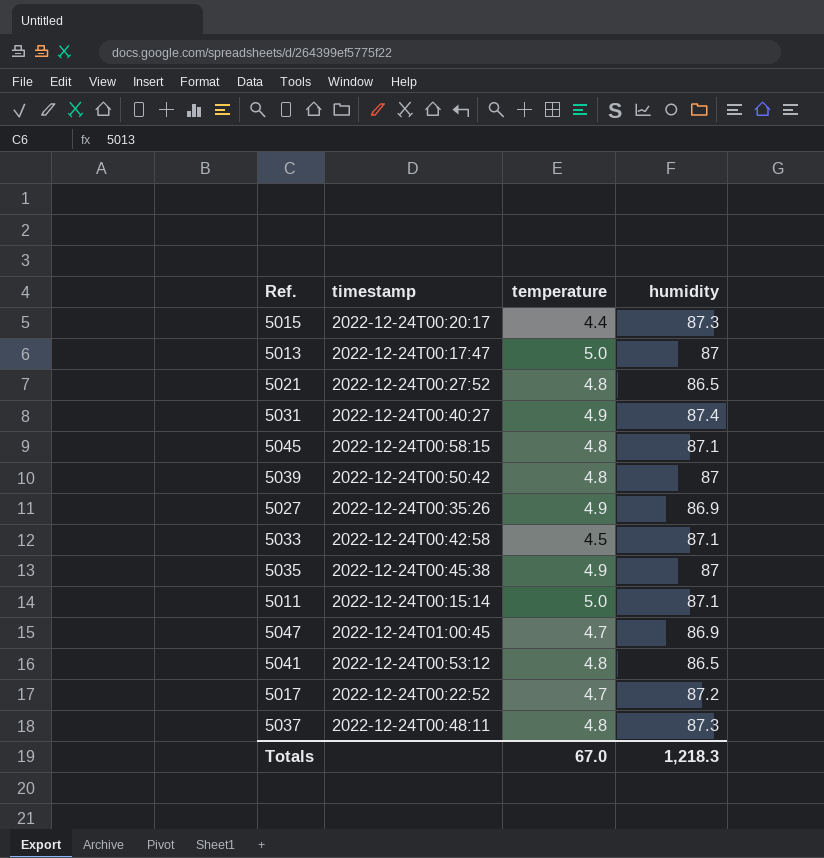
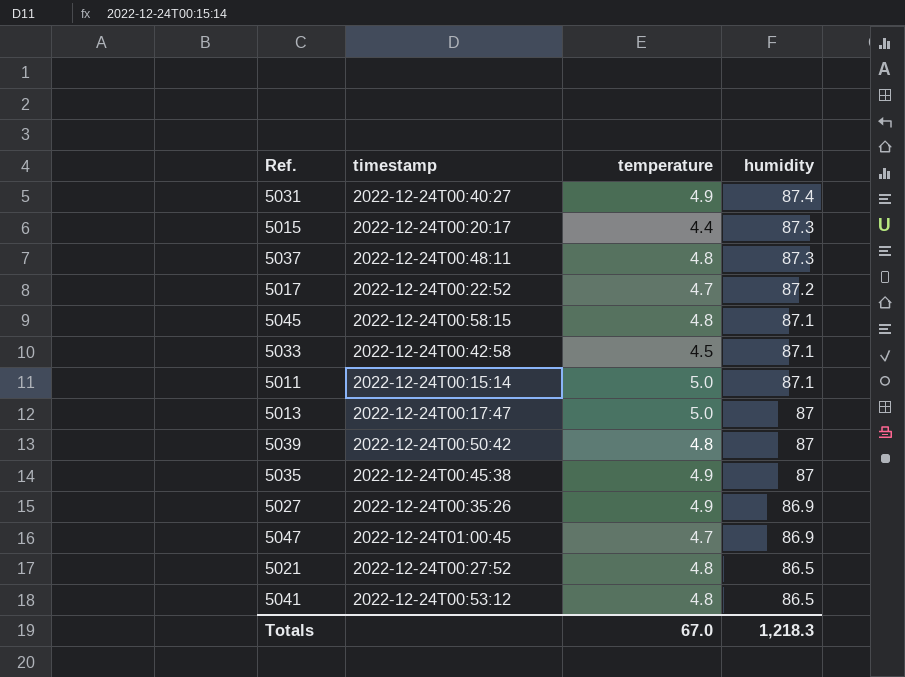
row order: none -> humidity descending

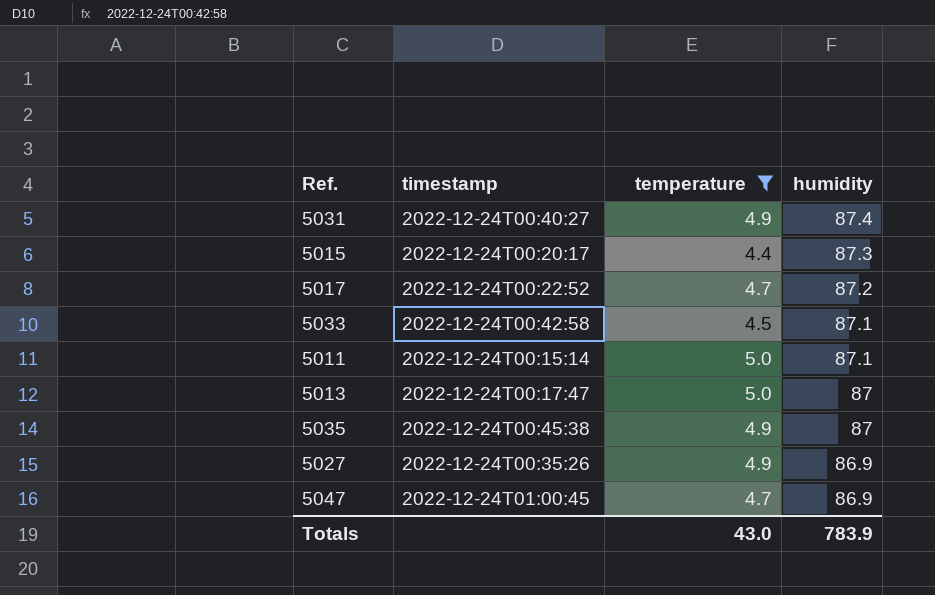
filter: none -> temperature != 4.8
Totals | temperature: 67.0 -> 43.0
Totals | humidity: 1,218.3 -> 783.9

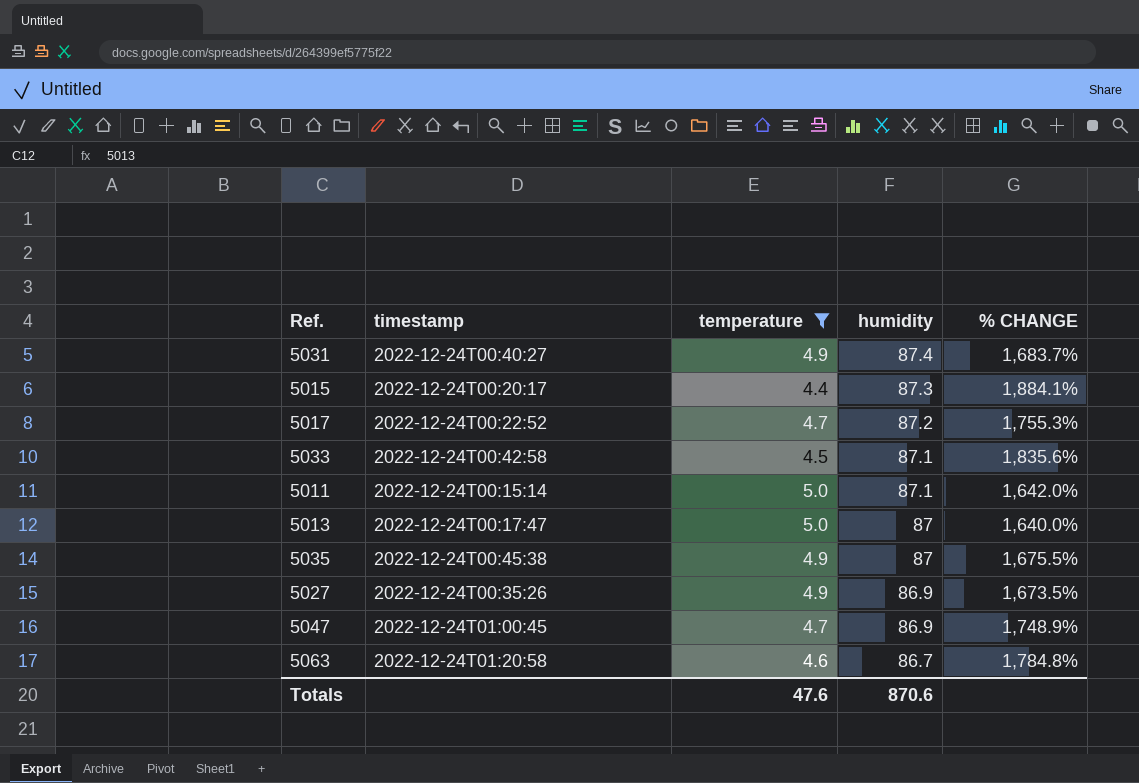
column % CHANGE | formula: none -> ([humidity] - [temperature]) / [temperature]
row 5063: none -> 2022-12-24T01:20:58 | 4.6 | 86.7 | 1,784.8%
Totals | temperature: 43.0 -> 47.6
Totals | humidity: 783.9 -> 870.6

